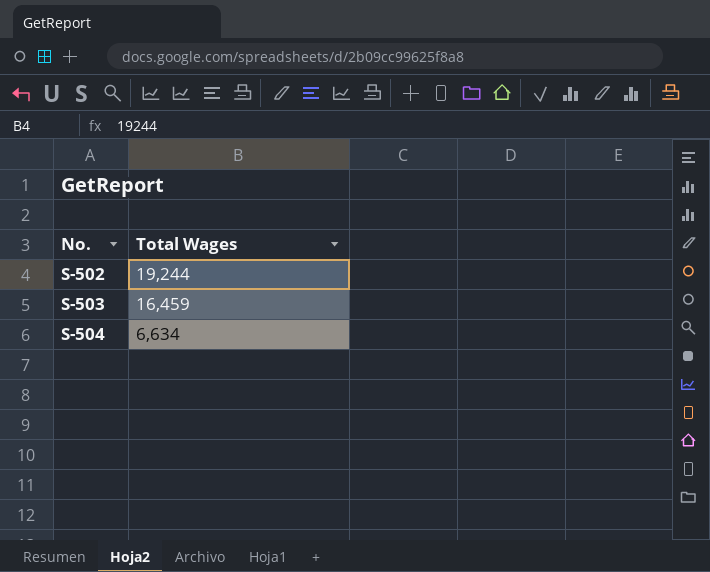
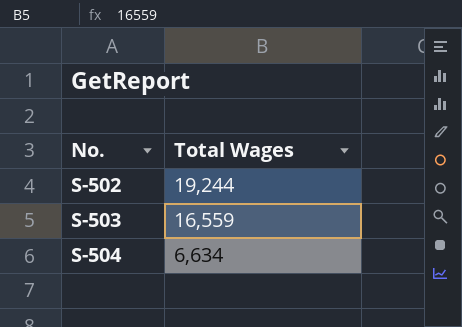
S-503 | Total Wages: 16,459 -> 16,559

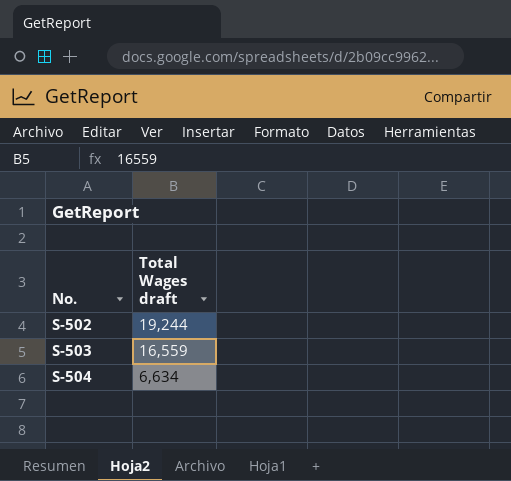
column name: Total Wages -> Total Wages draft

